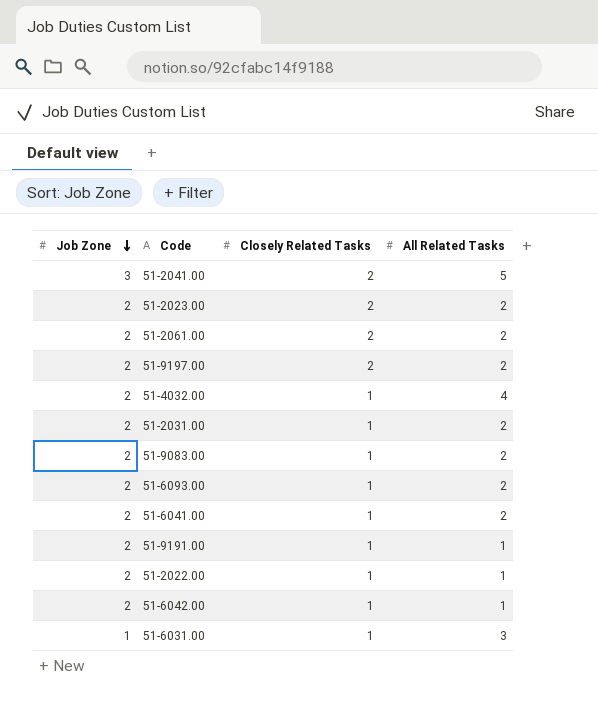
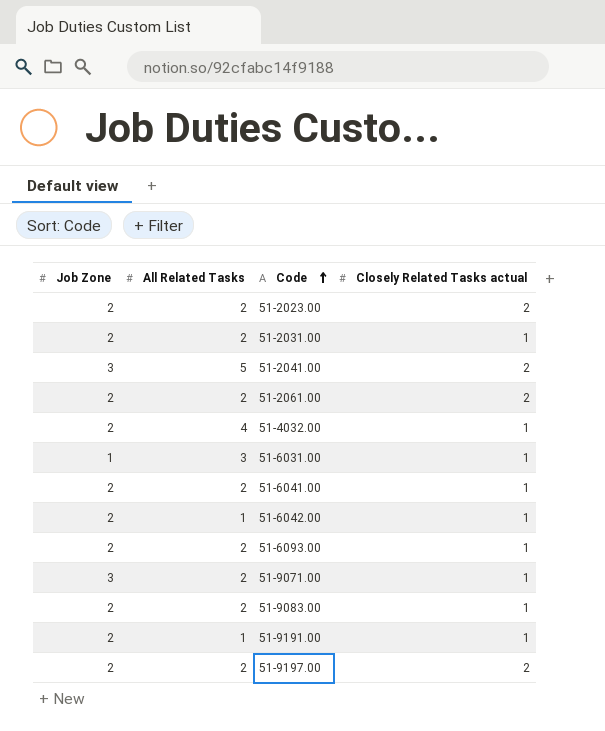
row order: Job Zone descending -> Code ascending
column All Related Tasks | position: 4 -> 2
column name: Closely Related Tasks -> Closely Related Tasks actual
row 51-2022.00: 2 | 1 | 1 -> none
row 51-9071.00: none -> 3 | 2 | 1

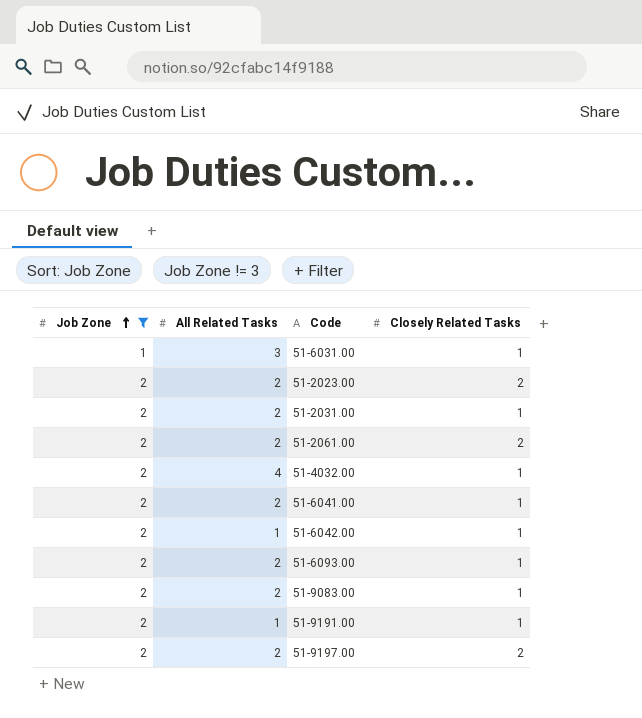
filter: none -> Job Zone != 3
row order: Code ascending -> Job Zone ascending
column name: Closely Related Tasks actual -> Closely Related Tasks

